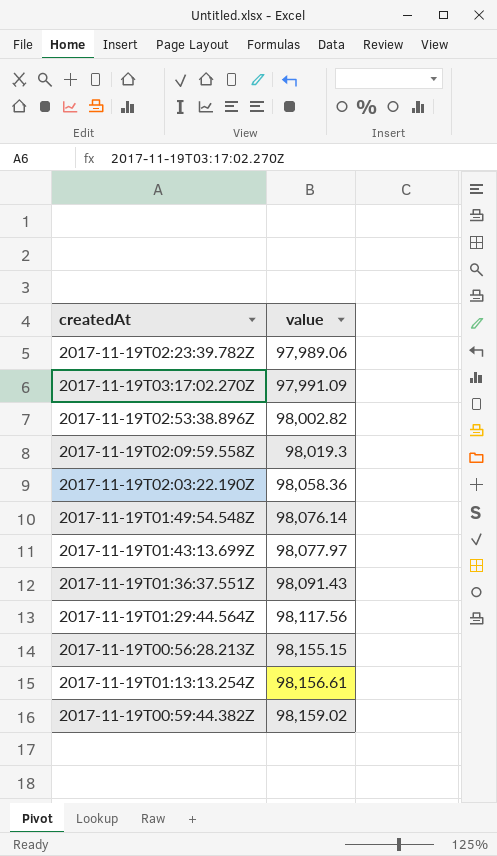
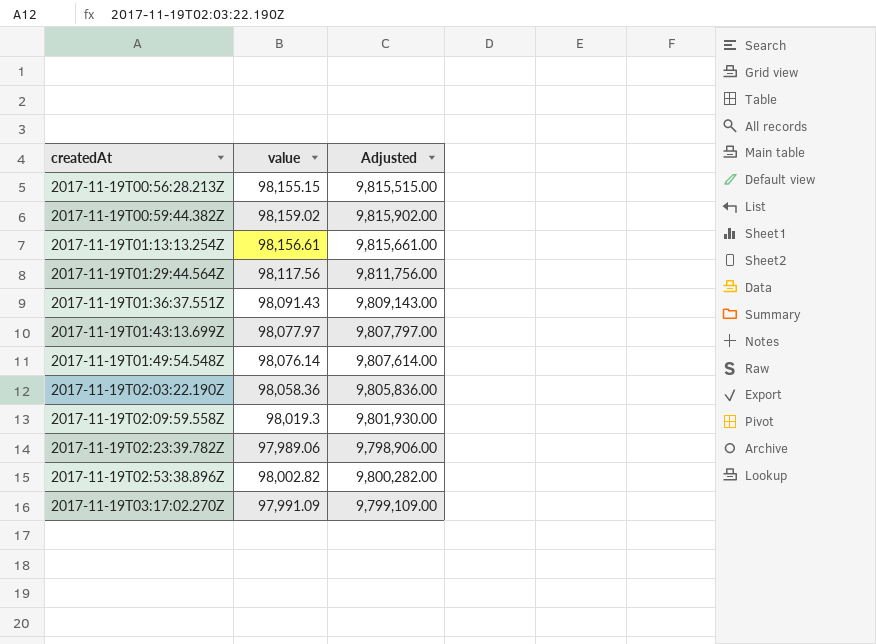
row order: value ascending -> createdAt ascending
column Adjusted | formula: none -> [value] * 100

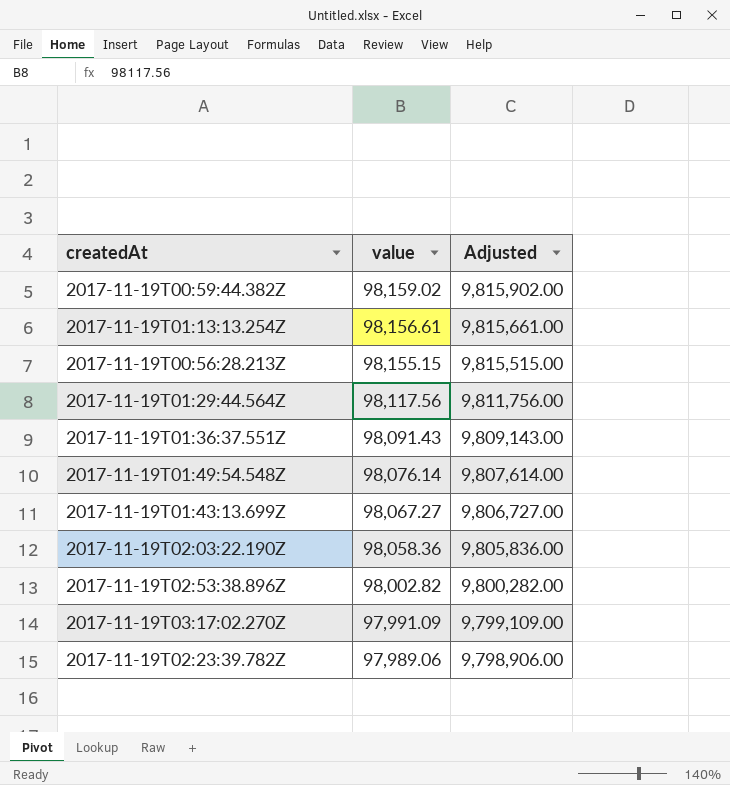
row order: createdAt ascending -> value descending
row 2017-11-19T02:09:59.558Z: 98,019.3 | 9,801,930.00 -> none
2017-11-19T01:43:13.699Z | value: 98,077.97 -> 98,067.27
2017-11-19T01:43:13.699Z | Adjusted: 9,807,797.00 -> 9,806,727.00

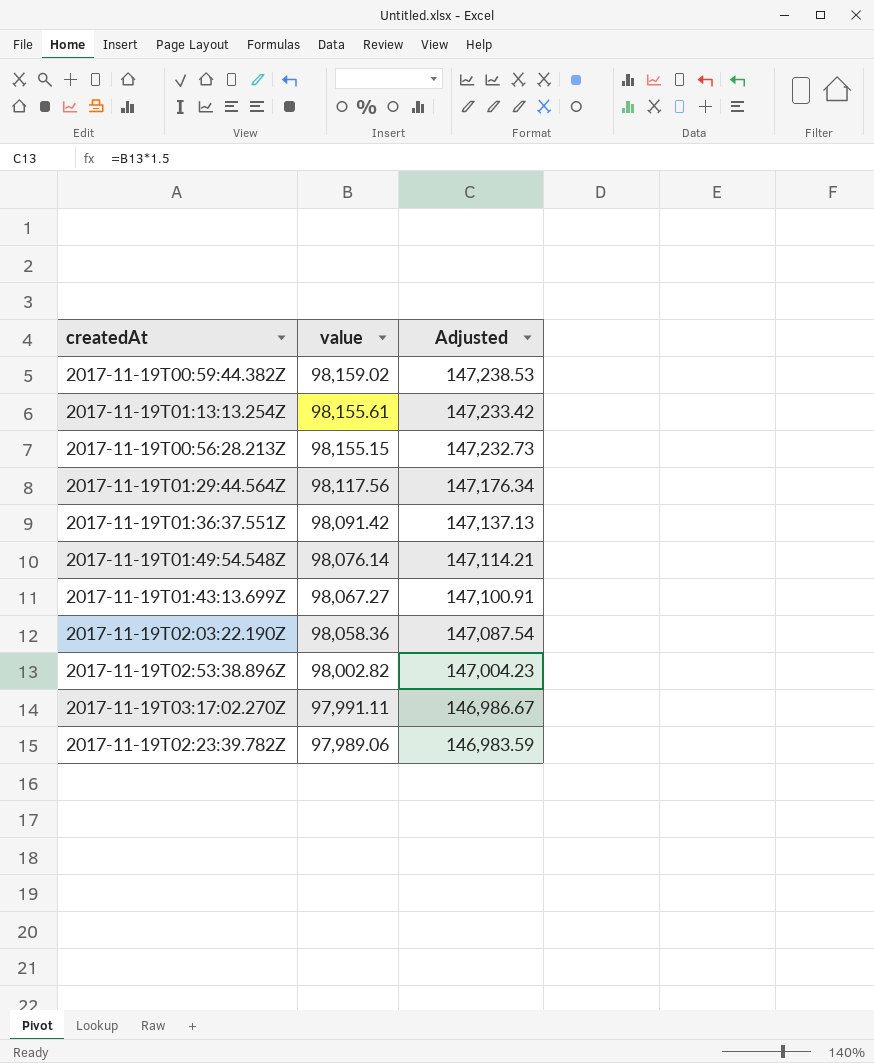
column Adjusted | formula: [value] * 100 -> [value] * 1.5
2017-11-19T01:13:13.254Z | value: 98,156.61 -> 98,155.61
2017-11-19T01:36:37.551Z | value: 98,091.43 -> 98,091.42
2017-11-19T03:17:02.270Z | value: 97,991.09 -> 97,991.11

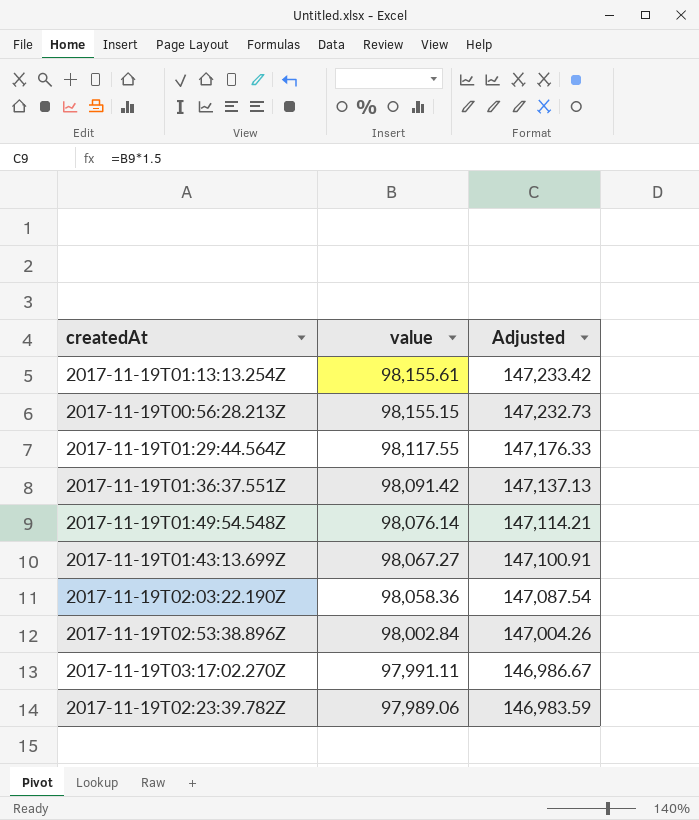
row 2017-11-19T00:59:44.382Z: 98,159.02 | 147,238.53 -> none
2017-11-19T01:29:44.564Z | value: 98,117.56 -> 98,117.55
2017-11-19T01:29:44.564Z | Adjusted: 147,176.34 -> 147,176.33
2017-11-19T02:53:38.896Z | value: 98,002.82 -> 98,002.84
2017-11-19T02:53:38.896Z | Adjusted: 147,004.23 -> 147,004.26

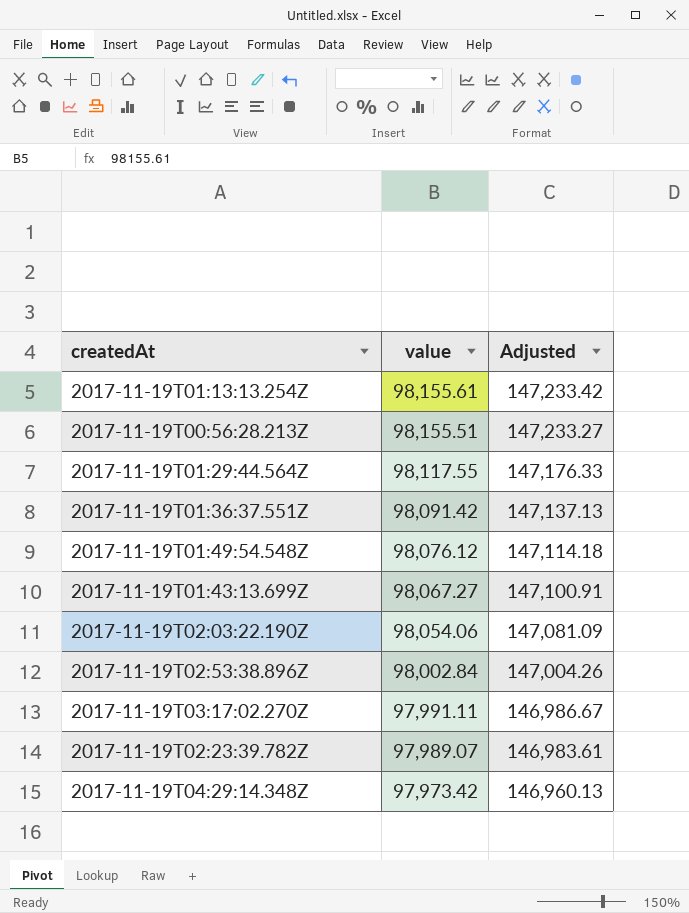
2017-11-19T00:56:28.213Z | value: 98,155.15 -> 98,155.51
2017-11-19T00:56:28.213Z | Adjusted: 147,232.73 -> 147,233.27
2017-11-19T01:49:54.548Z | value: 98,076.14 -> 98,076.12
2017-11-19T01:49:54.548Z | Adjusted: 147,114.21 -> 147,114.18
2017-11-19T02:03:22.190Z | value: 98,058.36 -> 98,054.06
2017-11-19T02:03:22.190Z | Adjusted: 147,087.54 -> 147,081.09
2017-11-19T02:23:39.782Z | value: 97,989.06 -> 97,989.07
2017-11-19T02:23:39.782Z | Adjusted: 146,983.59 -> 146,983.61
row 2017-11-19T04:29:14.348Z: none -> 97,973.42 | 146,960.13

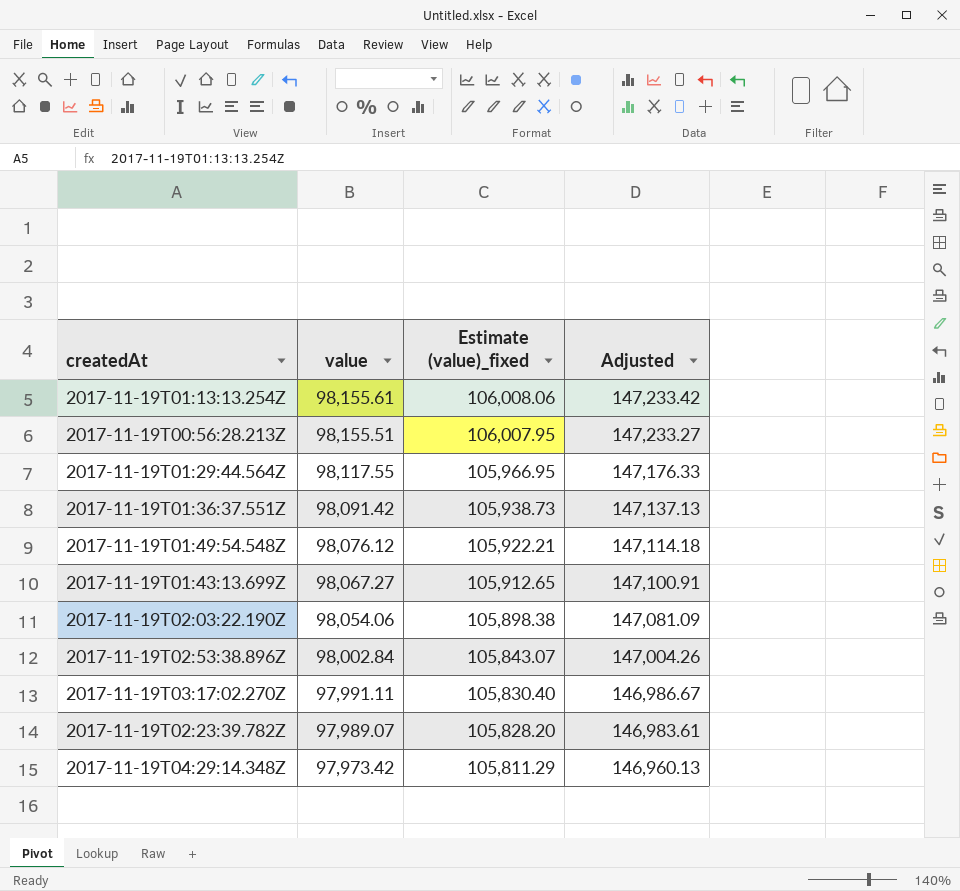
column Estimate (value)_fixed | formula: none -> [value] * 1.08

